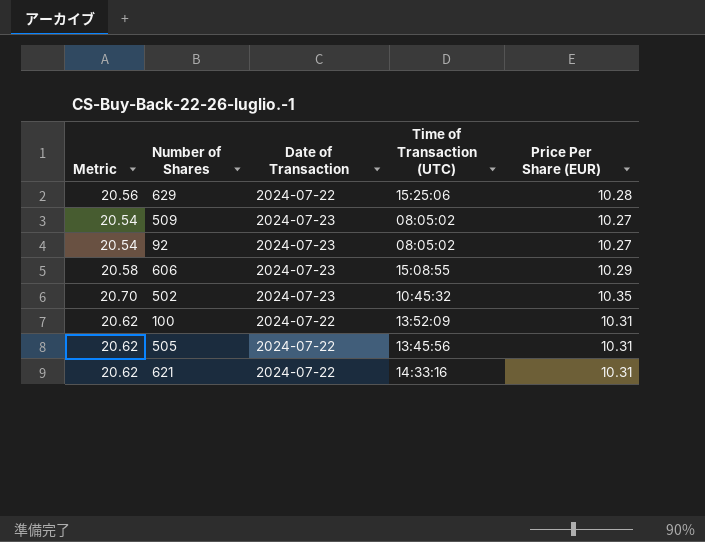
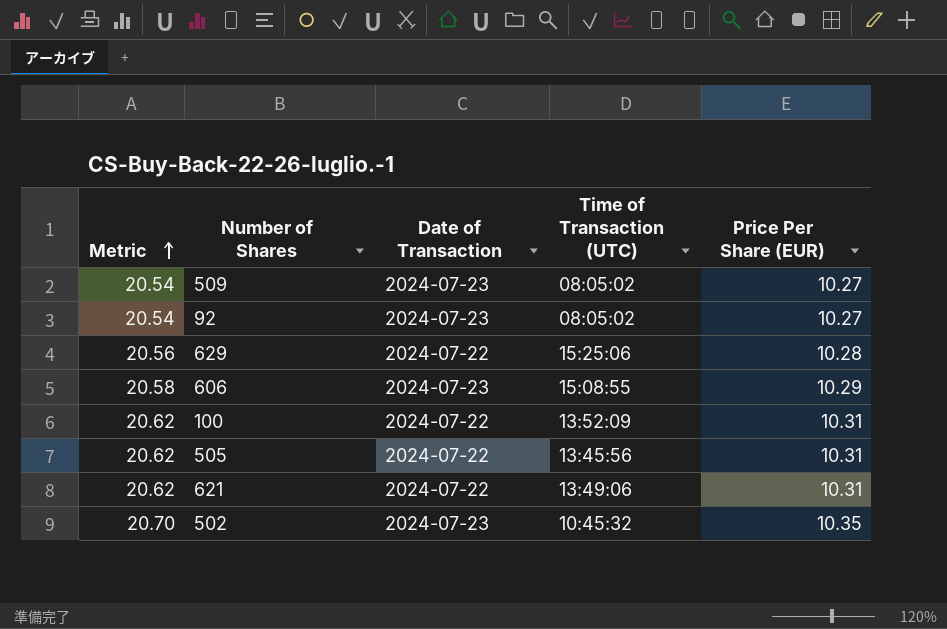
row order: none -> Metric ascending
621 | Time of Transaction (UTC): 14:33:16 -> 13:49:06

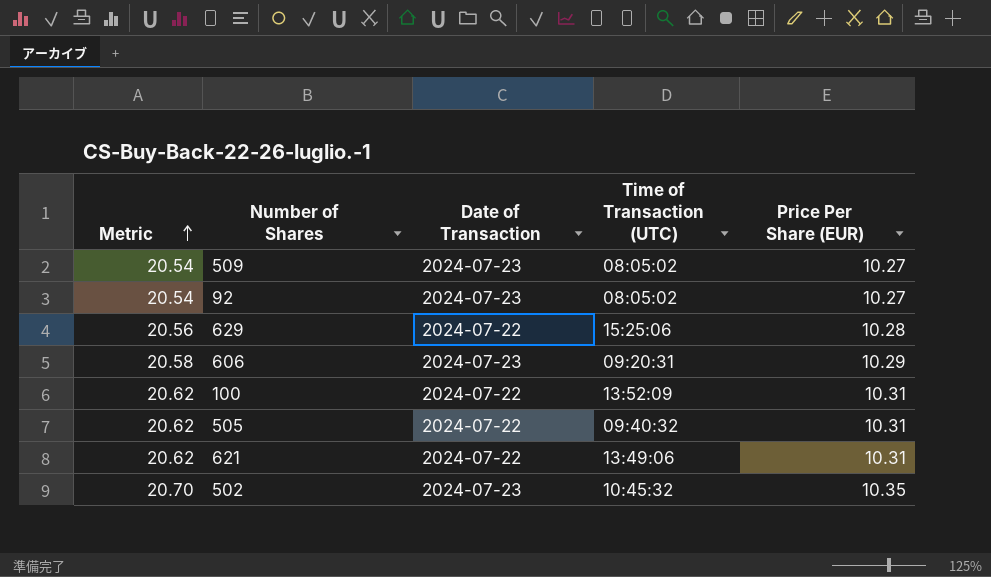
606 | Time of Transaction (UTC): 15:08:55 -> 09:20:31
505 | Time of Transaction (UTC): 13:45:56 -> 09:40:32

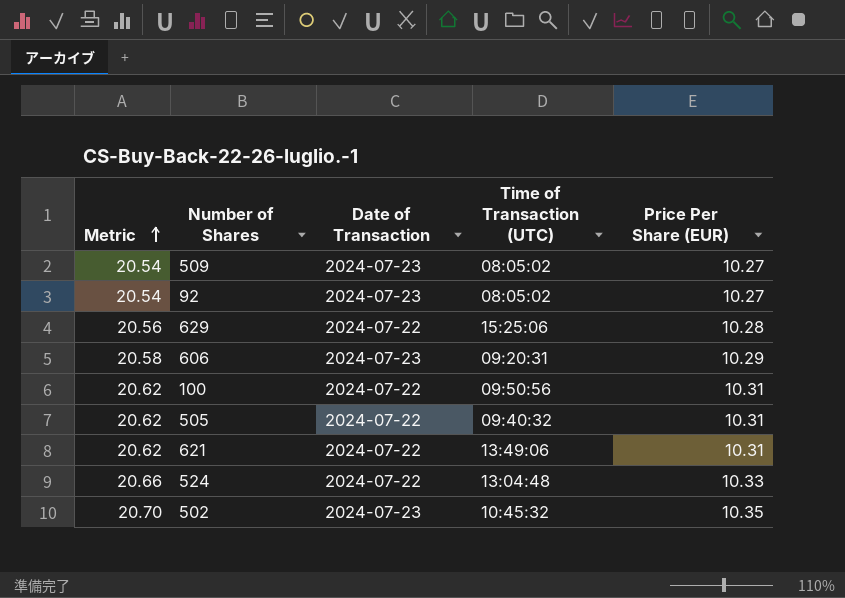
100 | Time of Transaction (UTC): 13:52:09 -> 09:50:56
row 524: none -> 20.66 | 2024-07-22 | 13:04:48 | 10.33

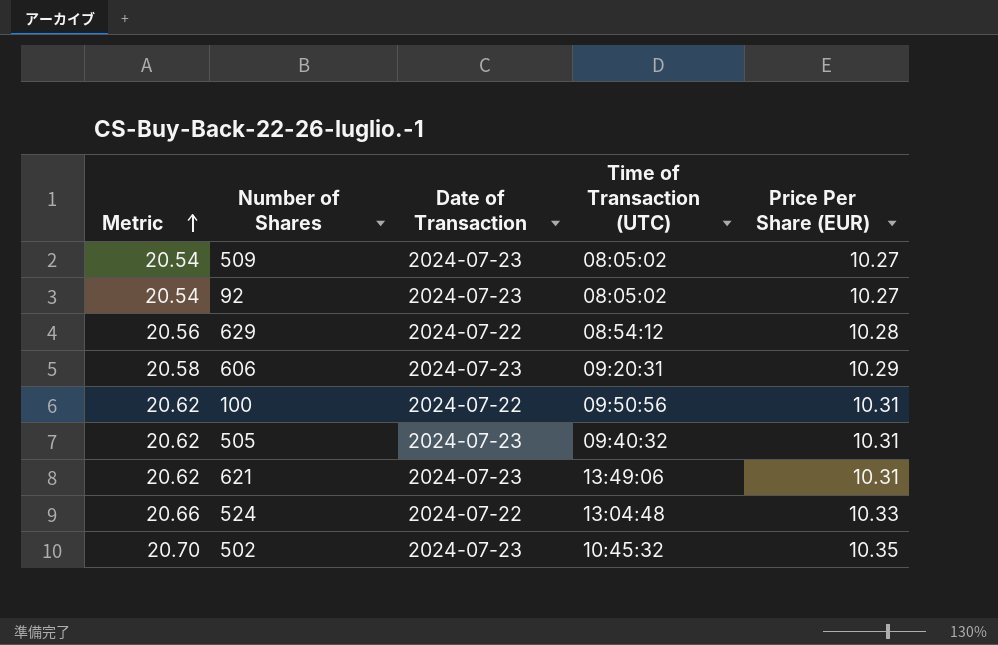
629 | Time of Transaction (UTC): 15:25:06 -> 08:54:12
505 | Date of Transaction: 2024-07-22 -> 2024-07-23
621 | Date of Transaction: 2024-07-22 -> 2024-07-23

